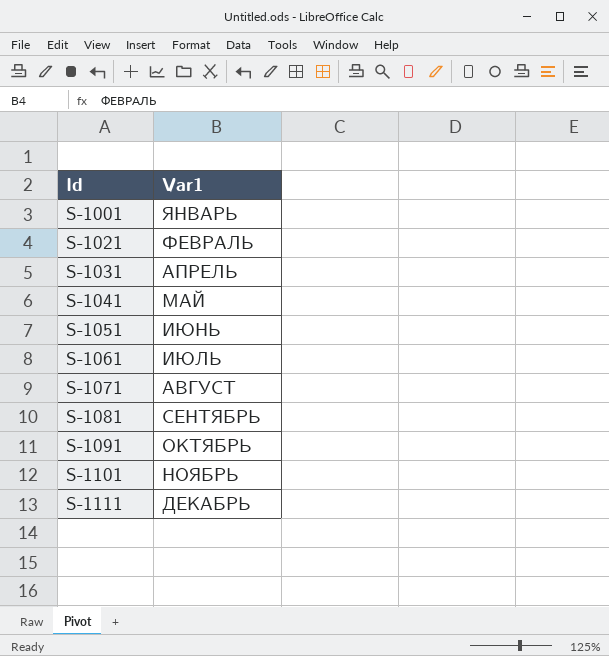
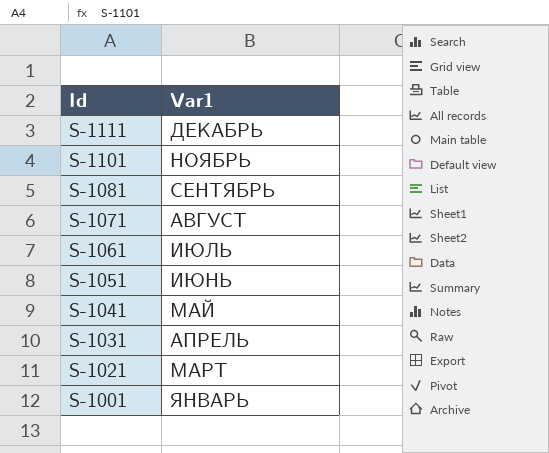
row order: Id ascending -> Id descending
row S-1091: ОКТЯБРЬ -> none
S-1021 | Var1: ФЕВРАЛЬ -> МАРТ

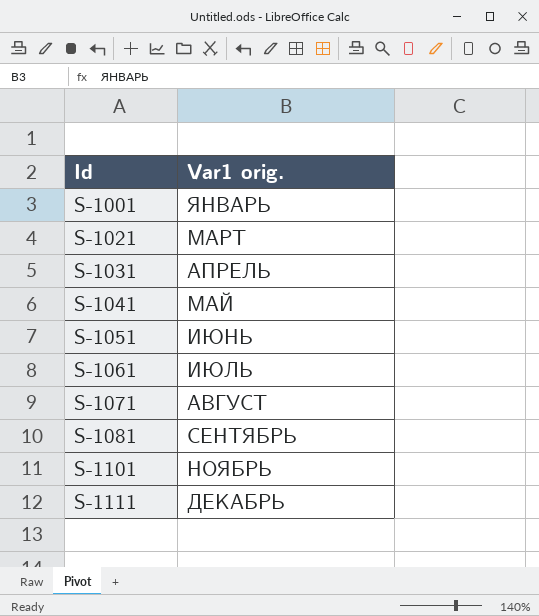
row order: Id descending -> Id ascending
column name: Var1 -> Var1 orig.

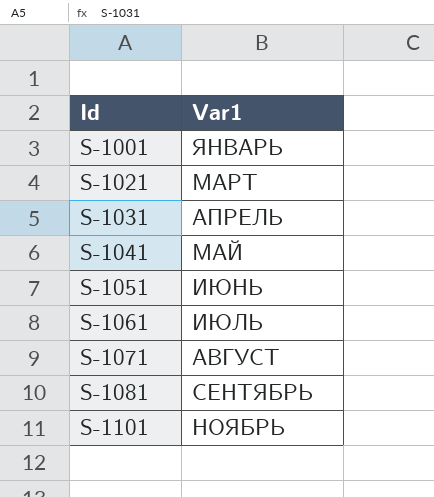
column name: Var1 orig. -> Var1
row S-1111: ДЕКАБРЬ -> none

